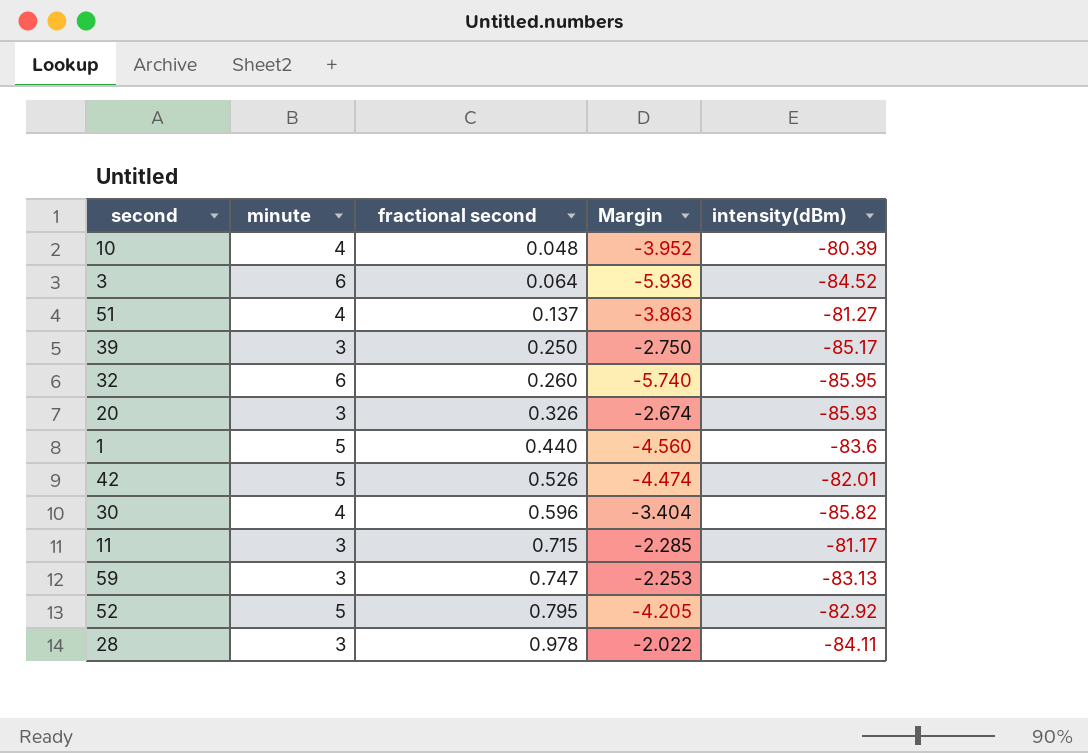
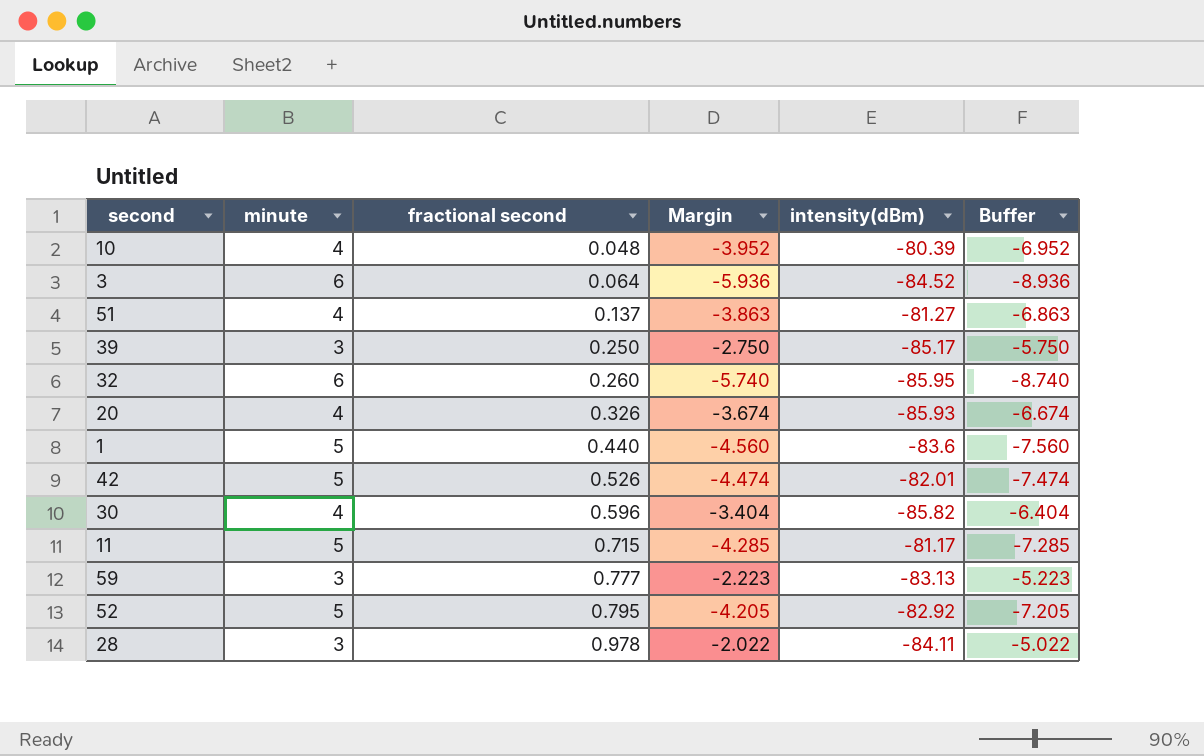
column Buffer | formula: none -> [Margin] - 3
20 | minute: 3 -> 4
20 | Margin: -2.674 -> -3.674
11 | minute: 3 -> 5
11 | Margin: -2.285 -> -4.285
59 | fractional second: 0.747 -> 0.777
59 | Margin: -2.253 -> -2.223

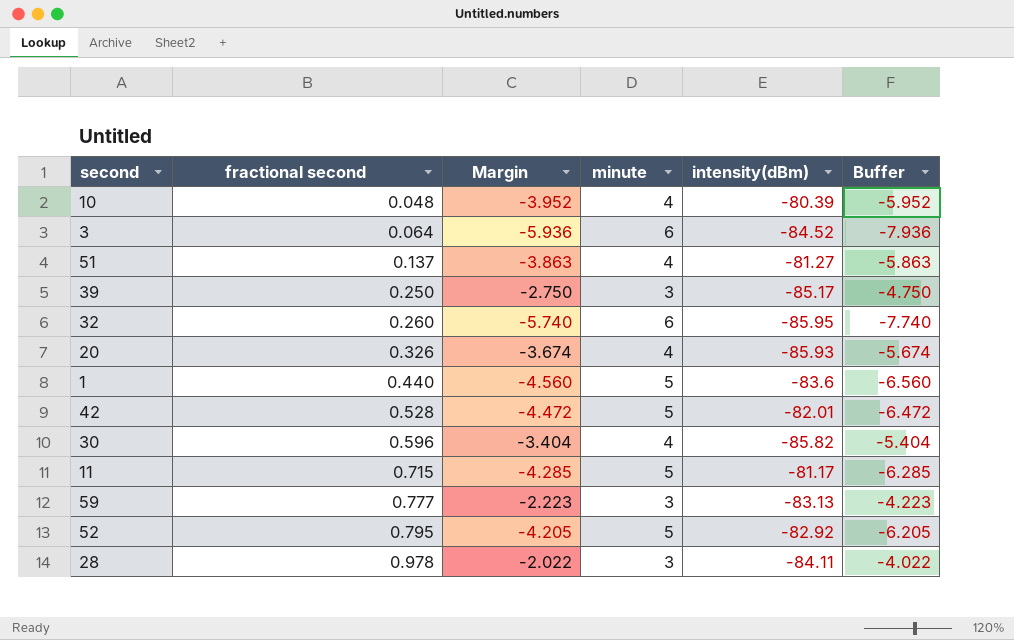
column minute | position: 2 -> 4
column Buffer | formula: [Margin] - 3 -> [Margin] - 2
42 | fractional second: 0.526 -> 0.528
42 | Margin: -4.474 -> -4.472

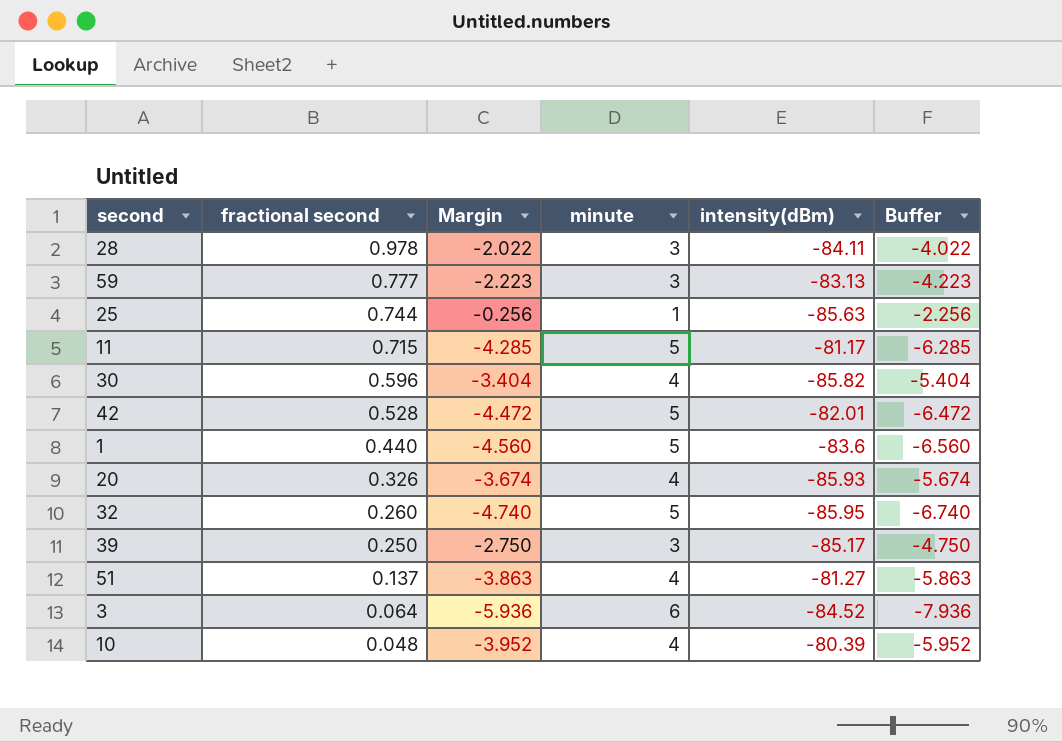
row order: fractional second ascending -> fractional second descending
row 52: 0.795 | -4.205 | 5 | -82.92 | -6.205 -> none
row 25: none -> 0.744 | -0.256 | 1 | -85.63 | -2.256
32 | Margin: -5.740 -> -4.740
32 | minute: 6 -> 5
32 | Buffer: -7.740 -> -6.740

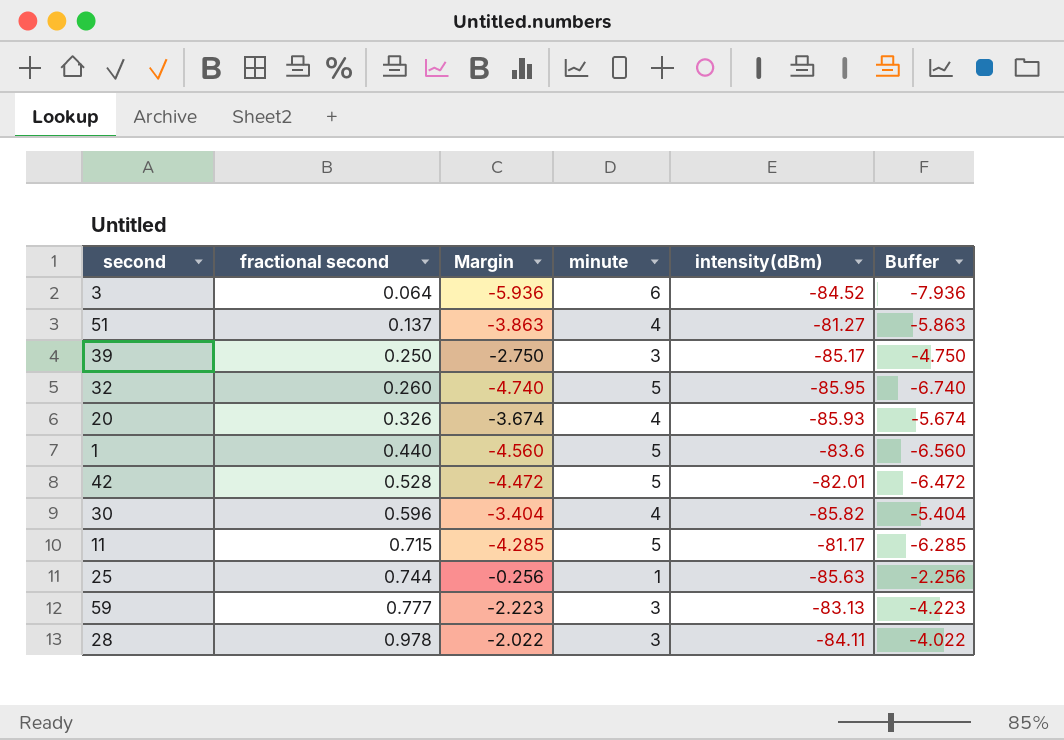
row order: fractional second descending -> fractional second ascending
row 10: 0.048 | -3.952 | 4 | -80.39 | -5.952 -> none

